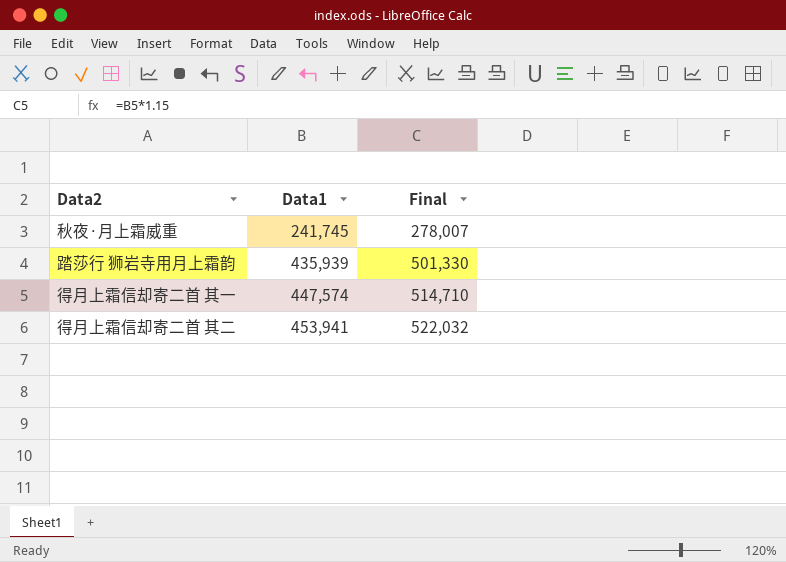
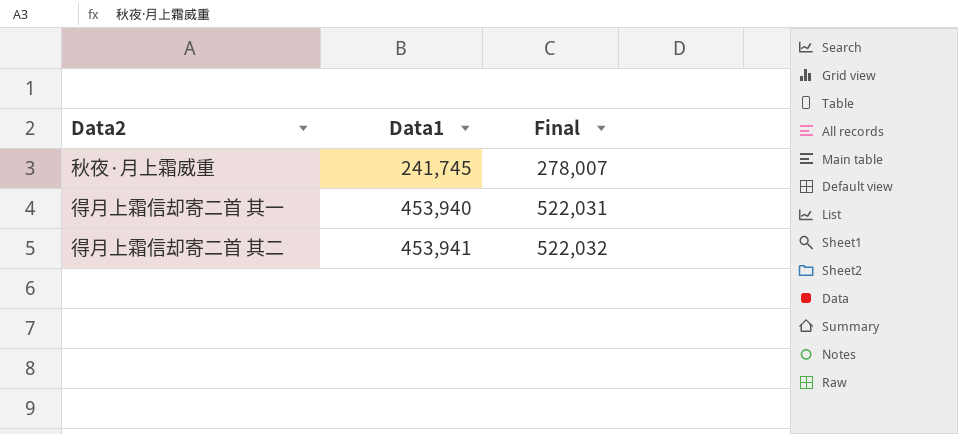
row 踏莎行 狮岩寺用月上霜韵: 435,939 | 501,330 -> none
得月上霜信却寄二首 其一 | Data1: 447,574 -> 453,940
得月上霜信却寄二首 其一 | Final: 514,710 -> 522,031

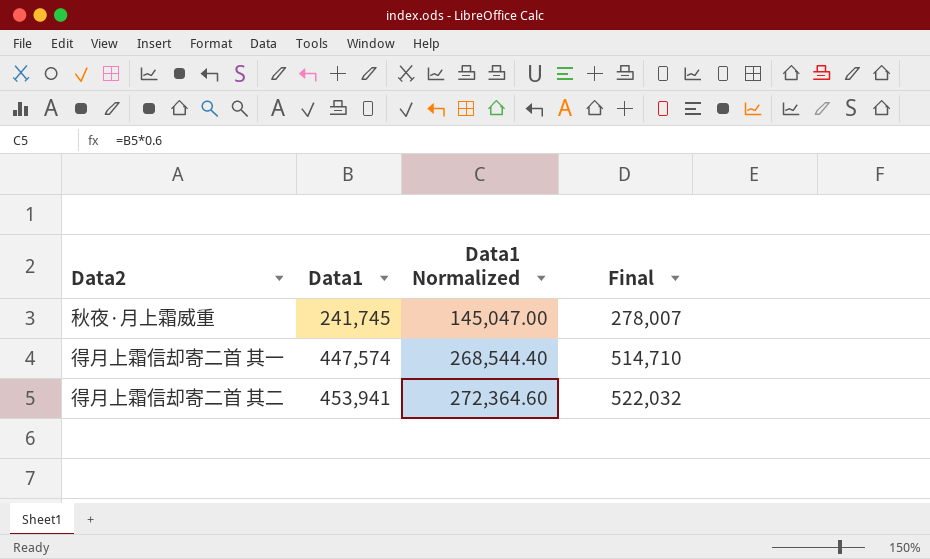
column Data1 Normalized | formula: none -> [Data1] * 0.6
得月上霜信却寄二首 其一 | Data1: 453,940 -> 447,574
得月上霜信却寄二首 其一 | Final: 522,031 -> 514,710

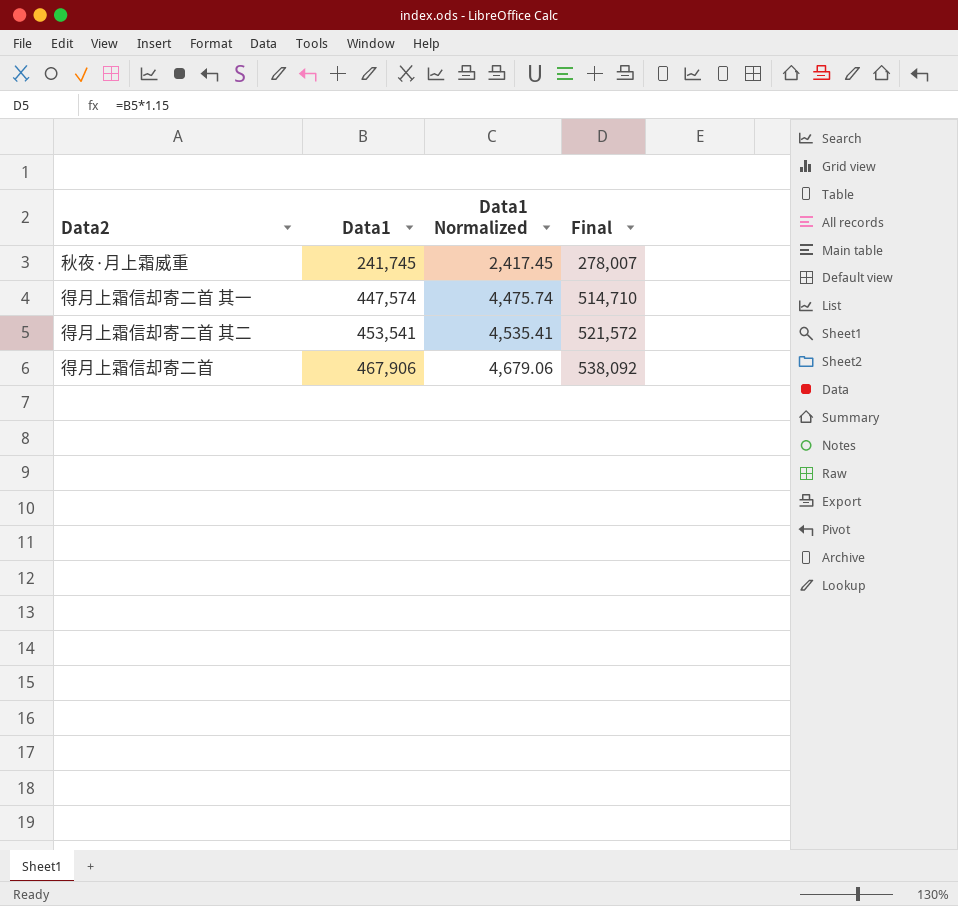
column Data1 Normalized | formula: [Data1] * 0.6 -> [Data1] * 0.01
得月上霜信却寄二首 其二 | Data1: 453,941 -> 453,541
得月上霜信却寄二首 其二 | Final: 522,032 -> 521,572
row 得月上霜信却寄二首: none -> 467,906 | 4,679.06 | 538,092

